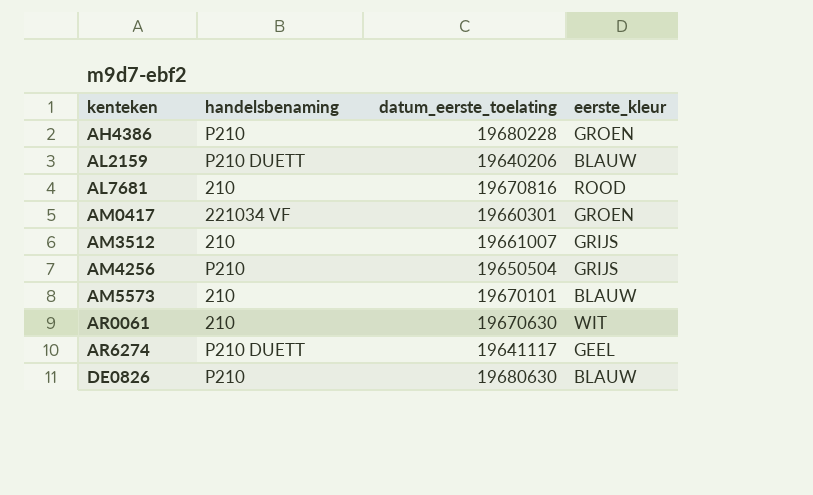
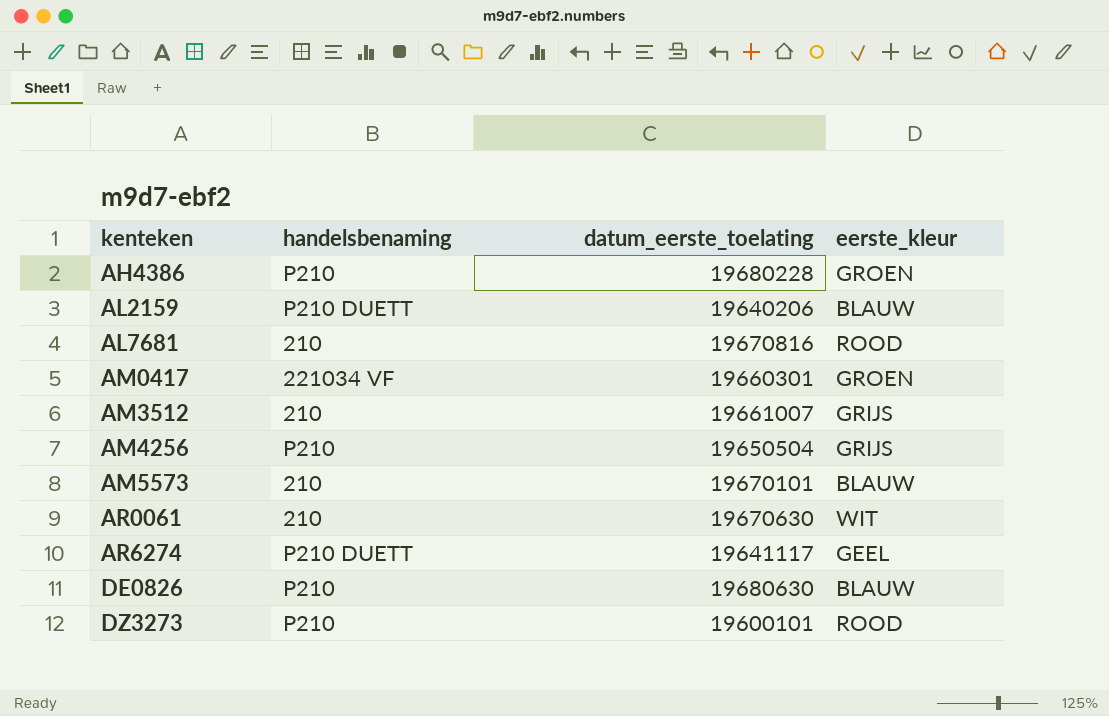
row DZ3273: none -> P210 | 19600101 | ROOD

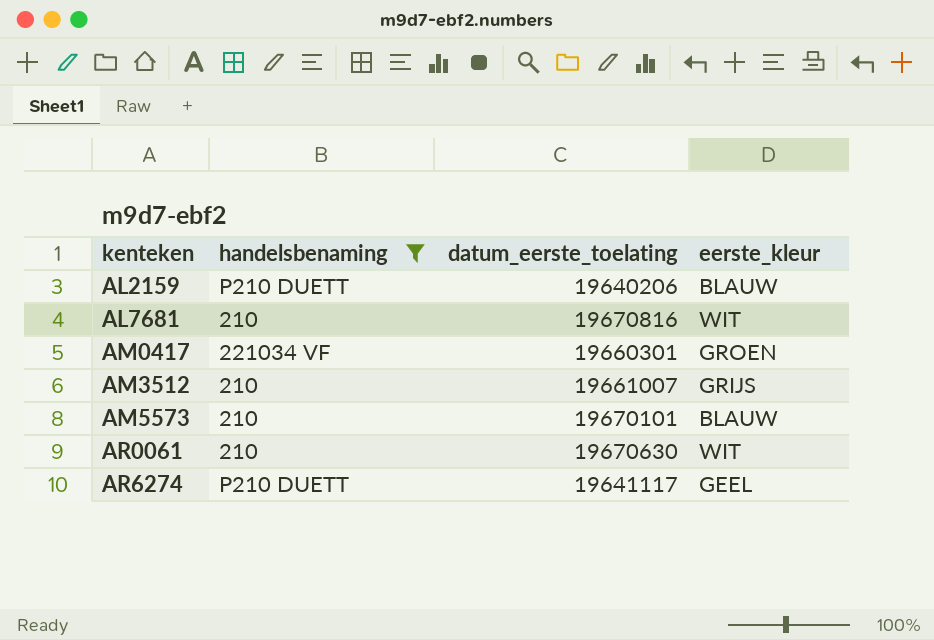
filter: none -> handelsbenaming != P210
AL7681 | eerste_kleur: ROOD -> WIT

